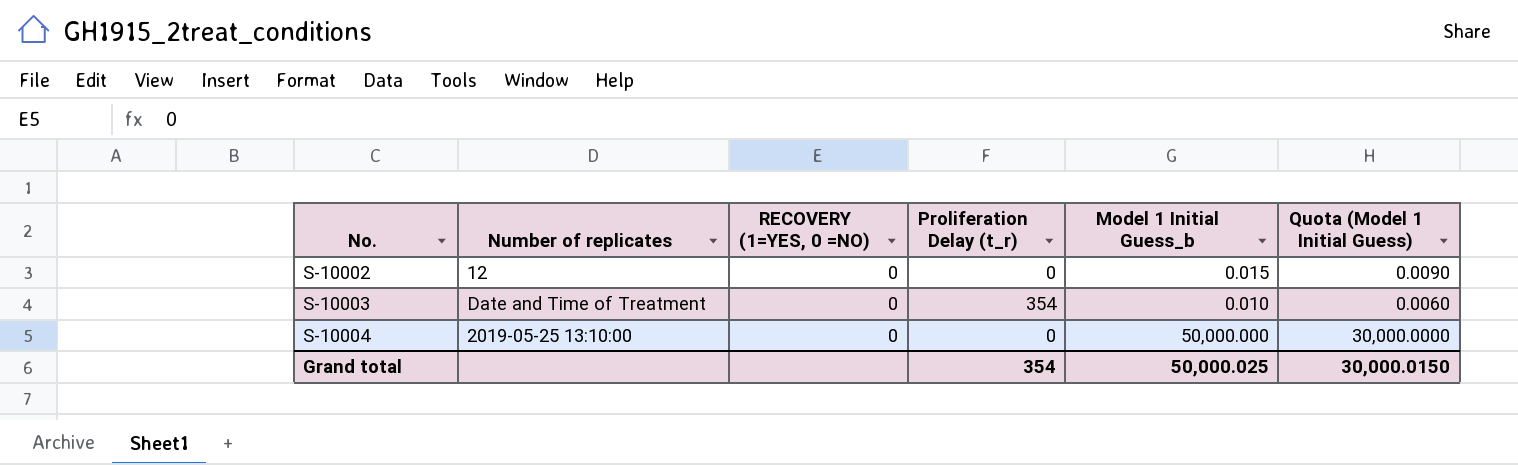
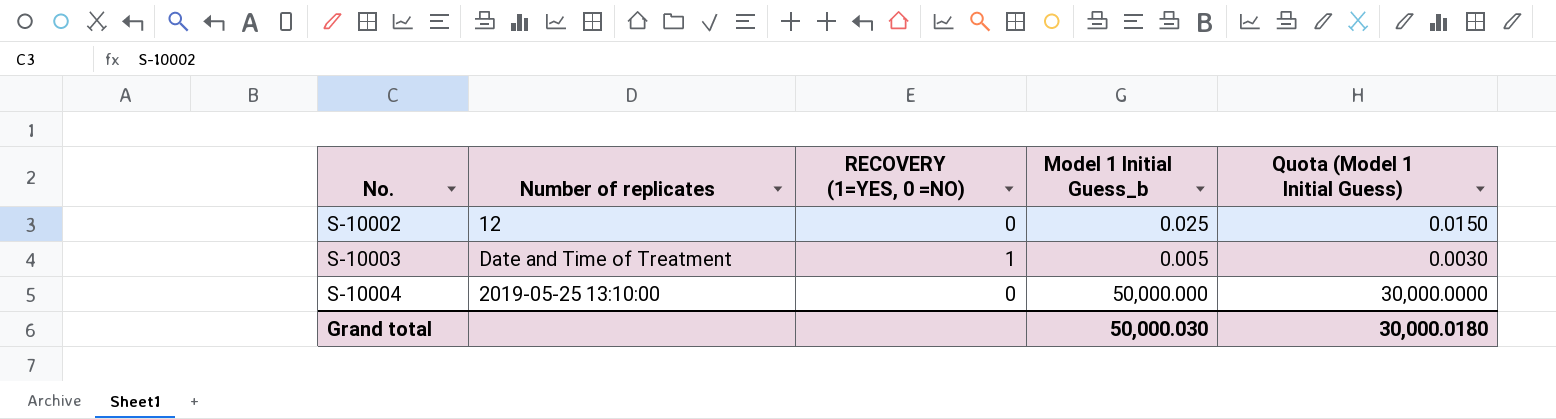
column Proliferation Delay (t_r) | position: 4 -> none
S-10002 | Model 1 Initial Guess_b: 0.015 -> 0.025
S-10002 | Quota (Model 1 Initial Guess): 0.0090 -> 0.0150
S-10003 | RECOVERY (1=YES, 0 =NO): 0 -> 1
S-10003 | Model 1 Initial Guess_b: 0.010 -> 0.005
S-10003 | Quota (Model 1 Initial Guess): 0.0060 -> 0.0030
Grand total | Model 1 Initial Guess_b: 50,000.025 -> 50,000.030
Grand total | Quota (Model 1 Initial Guess): 30,000.0150 -> 30,000.0180

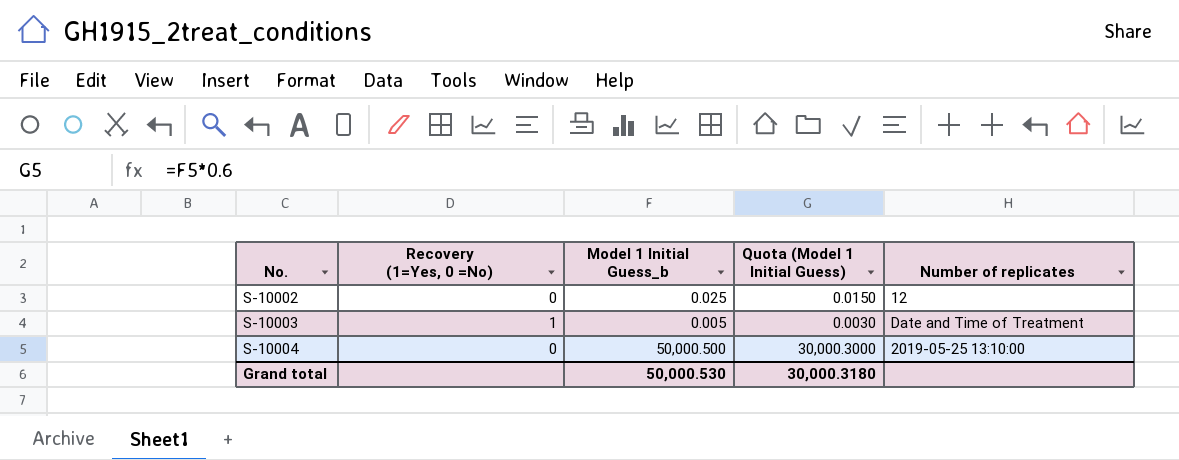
column name: RECOVERY (1=YES, 0 =NO) -> Recovery (1=Yes, 0 =No)
column Number of replicates | position: 2 -> 5
S-10004 | Model 1 Initial Guess_b: 50,000.000 -> 50,000.500
S-10004 | Quota (Model 1 Initial Guess): 30,000.0000 -> 30,000.3000
Grand total | Model 1 Initial Guess_b: 50,000.030 -> 50,000.530
Grand total | Quota (Model 1 Initial Guess): 30,000.0180 -> 30,000.3180

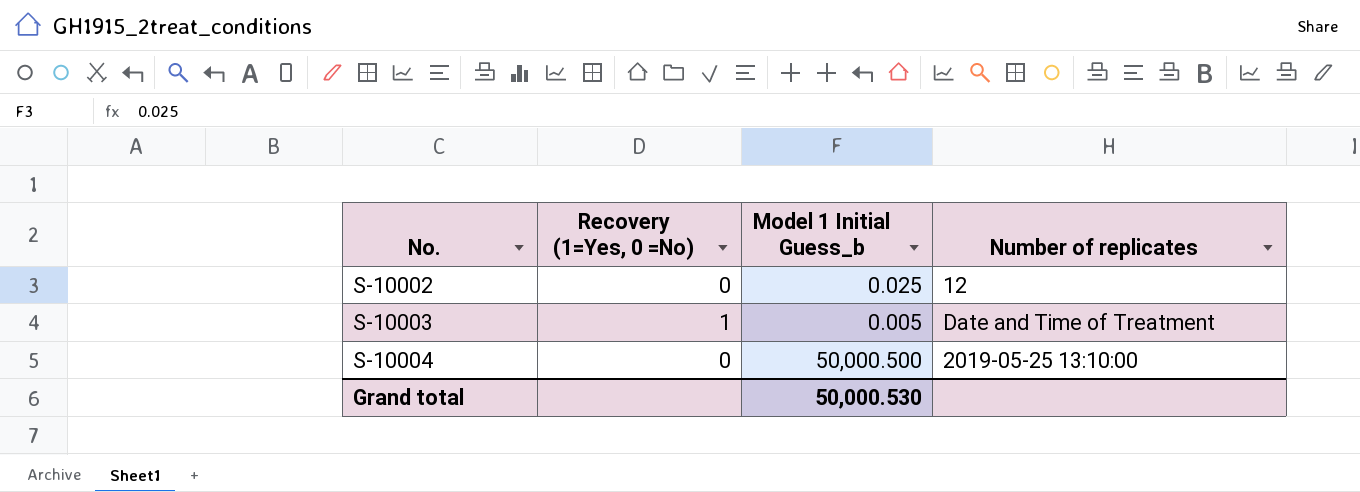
column Quota (Model 1 Initial Guess) | formula: [Model 1 Initial Guess_b] * 0.6 -> none

